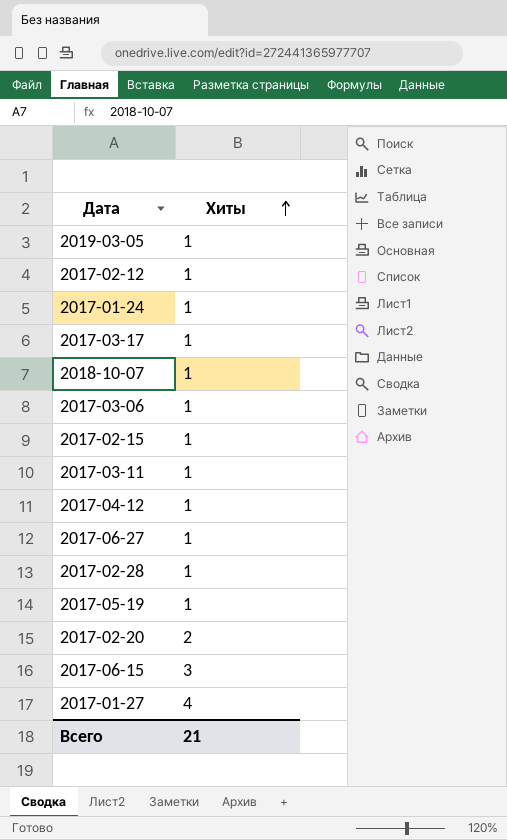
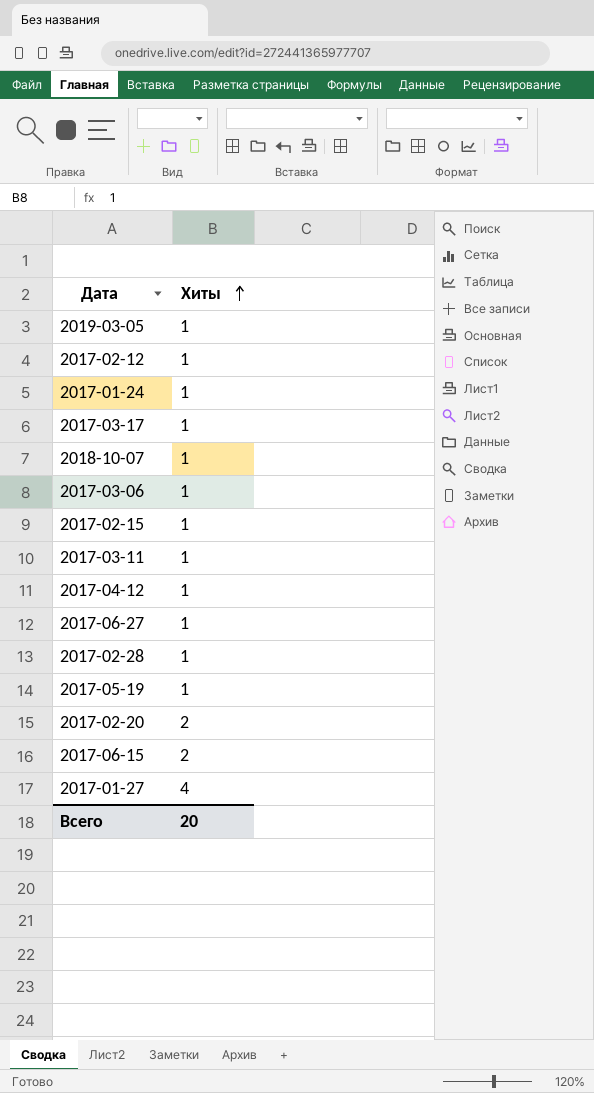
2017-06-15 | Хиты: 3 -> 2
Всего | Хиты: 21 -> 20

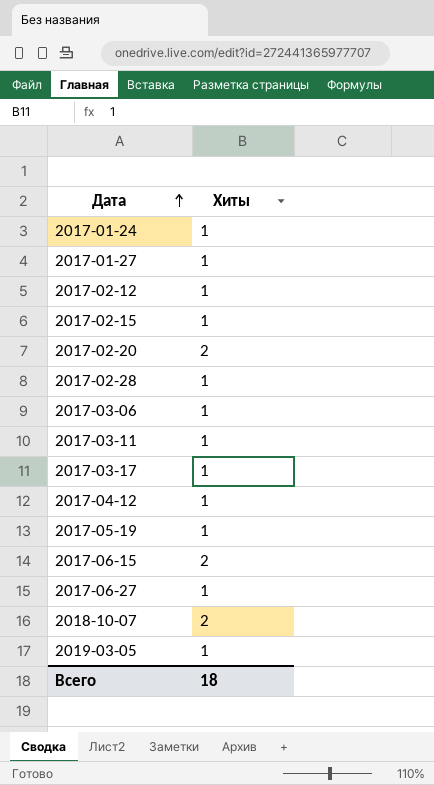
row order: Хиты ascending -> Дата ascending
2017-01-27 | Хиты: 4 -> 1
2018-10-07 | Хиты: 1 -> 2
Всего | Хиты: 20 -> 18

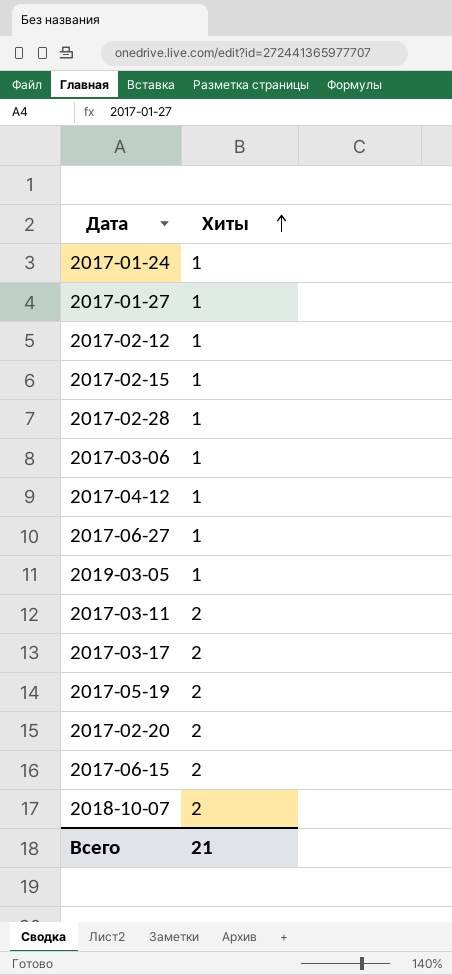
row order: Дата ascending -> Хиты ascending
2017-03-11 | Хиты: 1 -> 2
2017-03-17 | Хиты: 1 -> 2
2017-05-19 | Хиты: 1 -> 2
Всего | Хиты: 18 -> 21

